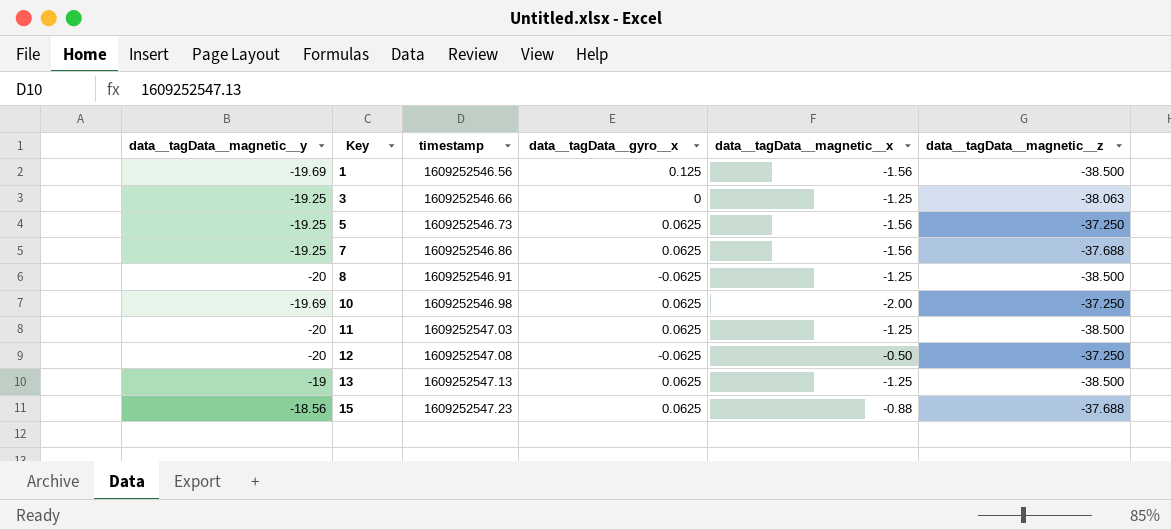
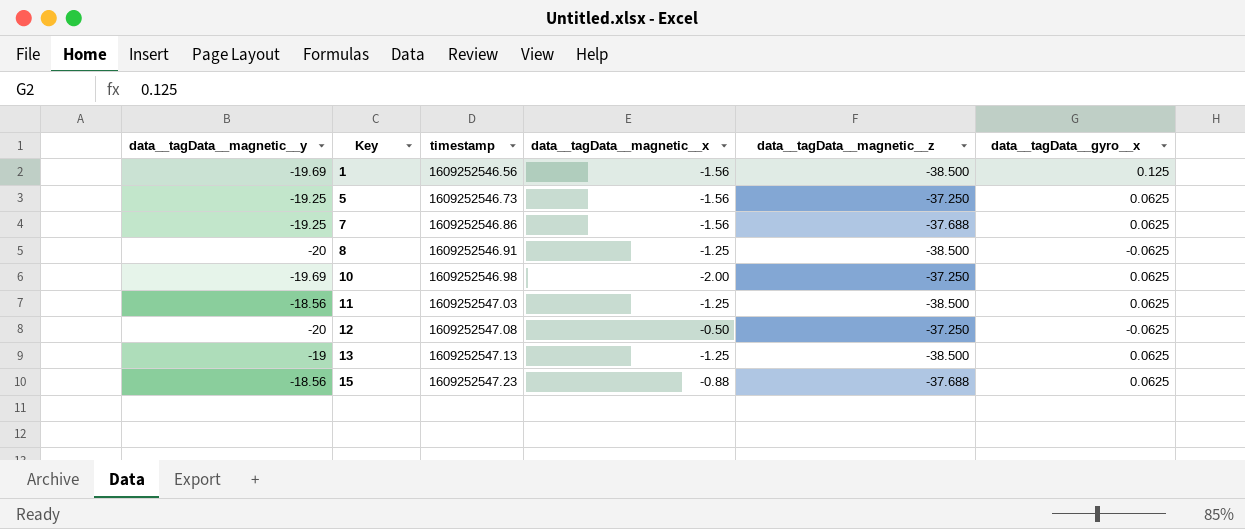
column data__tagData__gyro__x | position: 4 -> 6
row 3: -19.25 | 1609252546.66 | 0 | -1.25 | -38.063 -> none
11 | data__tagData__magnetic__y: -20 -> -18.56

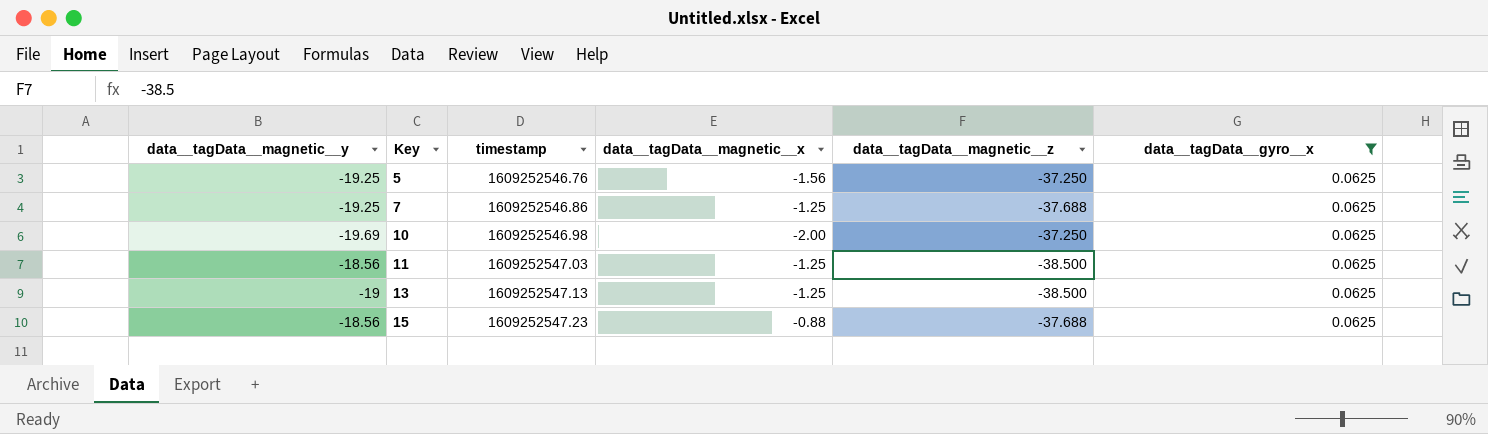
filter: none -> data__tagData__gyro__x = 0.0625
5 | timestamp: 1609252546.73 -> 1609252546.76
7 | data__tagData__magnetic__x: -1.56 -> -1.25

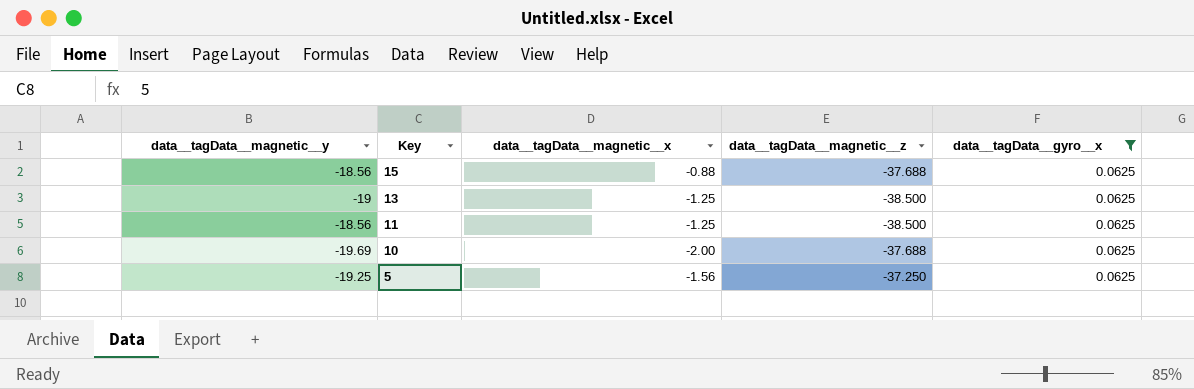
row order: Key ascending -> Key descending
column timestamp | position: 3 -> none
row 7: -19.25 | 1609252546.86 | -1.25 | -37.688 | 0.0625 -> none
10 | data__tagData__magnetic__z: -37.250 -> -37.688

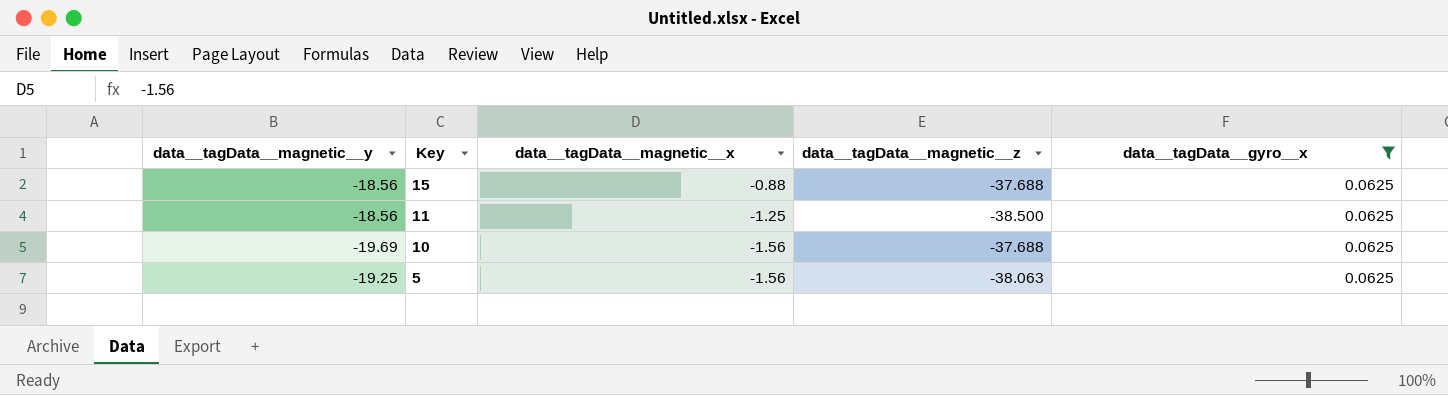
row 13: -19 | -1.25 | -38.500 | 0.0625 -> none
10 | data__tagData__magnetic__x: -2.00 -> -1.56
5 | data__tagData__magnetic__z: -37.250 -> -38.063

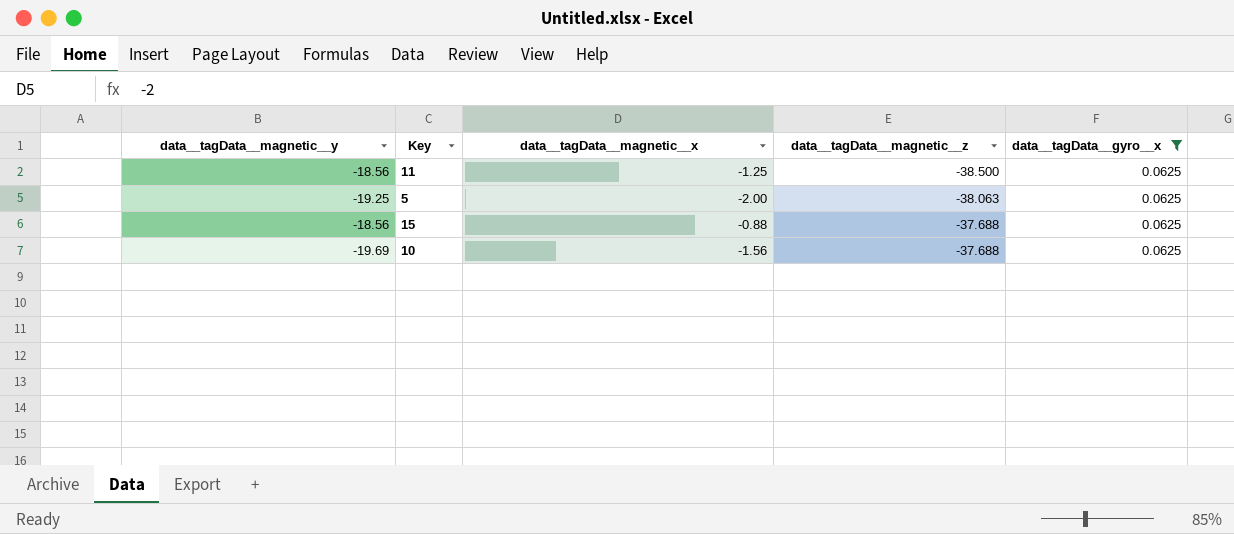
row order: Key descending -> data__tagData__magnetic__z ascending
5 | data__tagData__magnetic__x: -1.56 -> -2.00

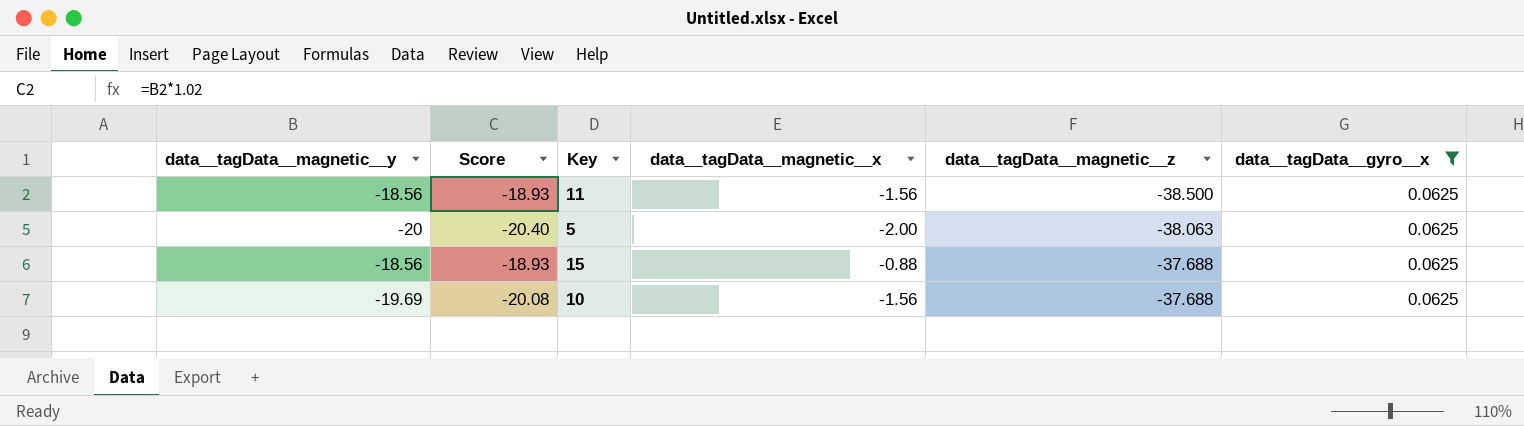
column Score | formula: none -> [data__tagData__magnetic__y] * 1.02
11 | data__tagData__magnetic__x: -1.25 -> -1.56
5 | data__tagData__magnetic__y: -19.25 -> -20

